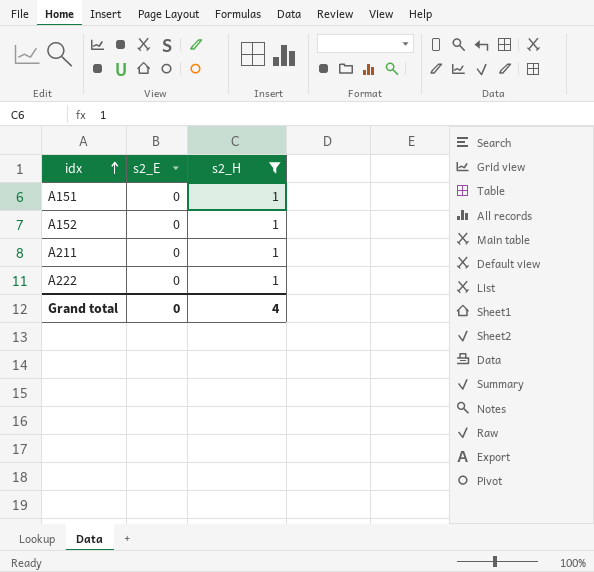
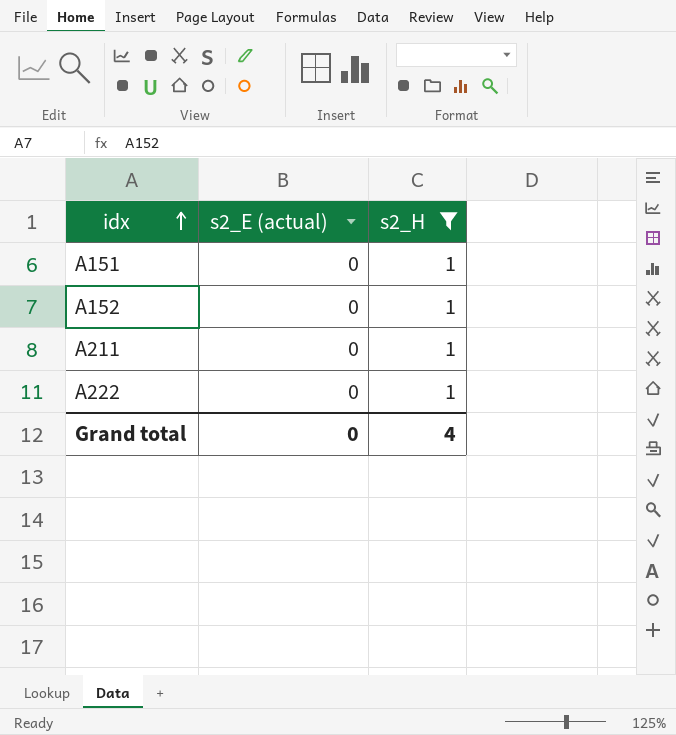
column name: s2_E -> s2_E (actual)

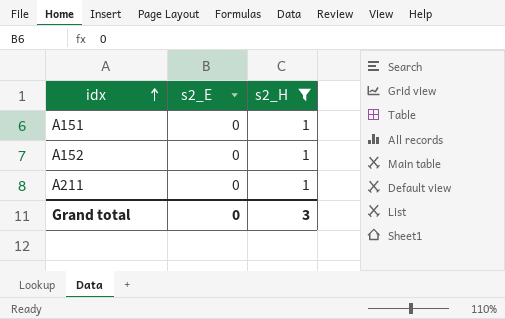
column name: s2_E (actual) -> s2_E
row A222: 0 | 1 -> none
Grand total | s2_H: 4 -> 3

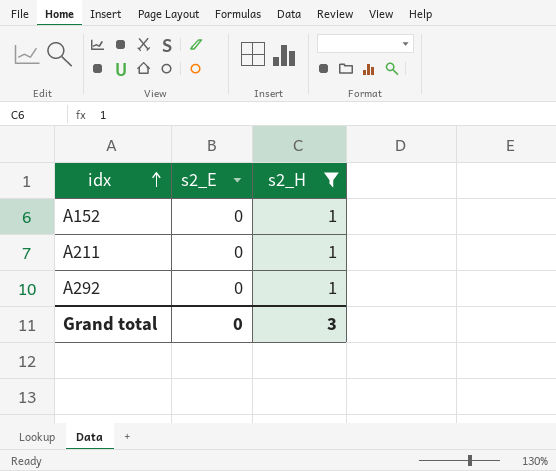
row A151: 0 | 1 -> none
row A292: none -> 0 | 1

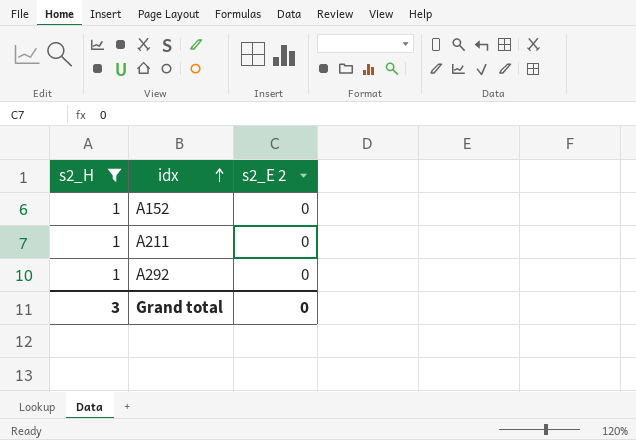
column s2_H | position: 3 -> 1
column name: s2_E -> s2_E 2

